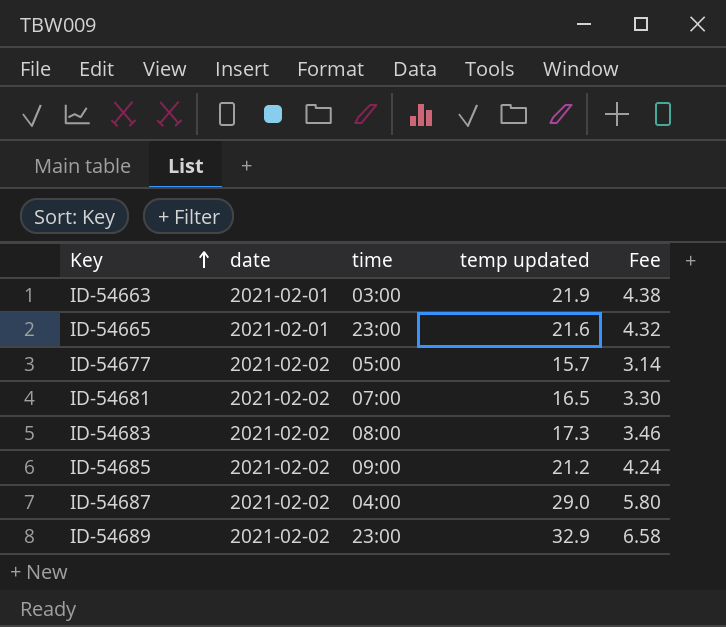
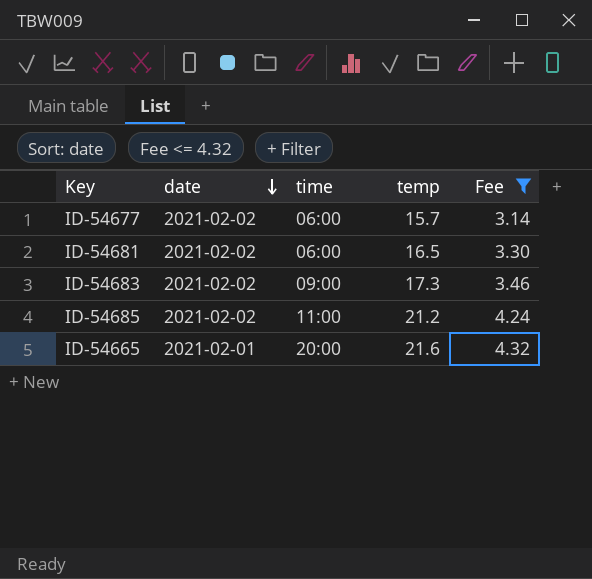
filter: none -> Fee <= 4.32
row order: Key ascending -> date descending
column name: temp updated -> temp
ID-54677 | time: 05:00 -> 06:00
ID-54681 | time: 07:00 -> 06:00
ID-54683 | time: 08:00 -> 09:00
ID-54685 | time: 09:00 -> 11:00
ID-54665 | time: 23:00 -> 20:00

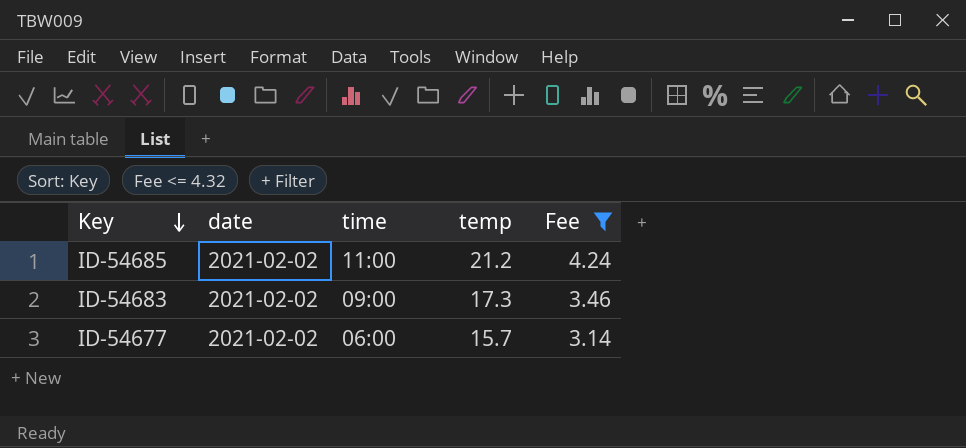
row order: date descending -> Key descending
row ID-54681: 2021-02-02 | 06:00 | 16.5 | 3.30 -> none
row ID-54665: 2021-02-01 | 20:00 | 21.6 | 4.32 -> none

